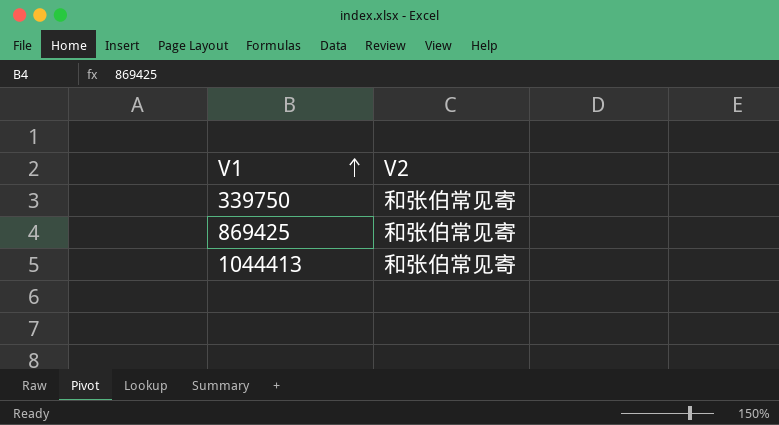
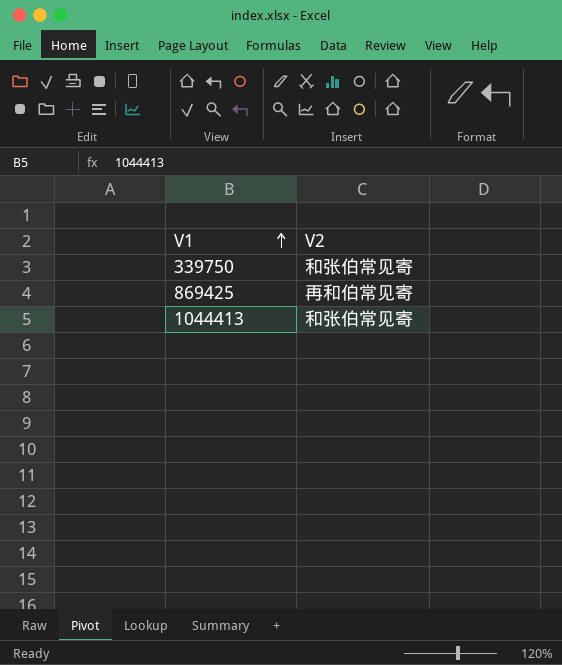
869425 | V2: 和张伯常见寄 -> 再和伯常见寄

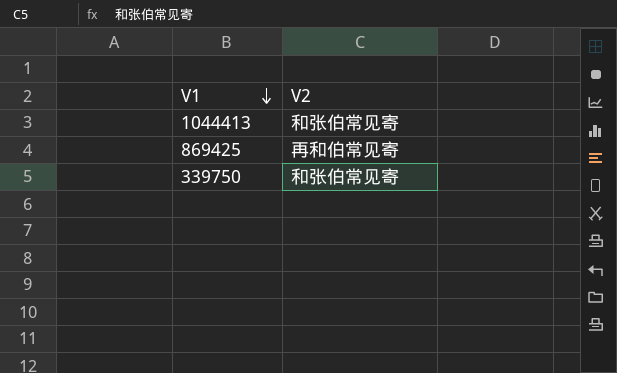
row order: V1 ascending -> V1 descending

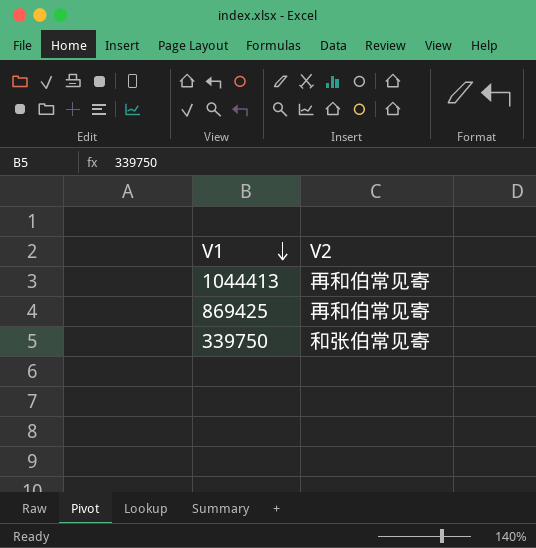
1044413 | V2: 和张伯常见寄 -> 再和伯常见寄

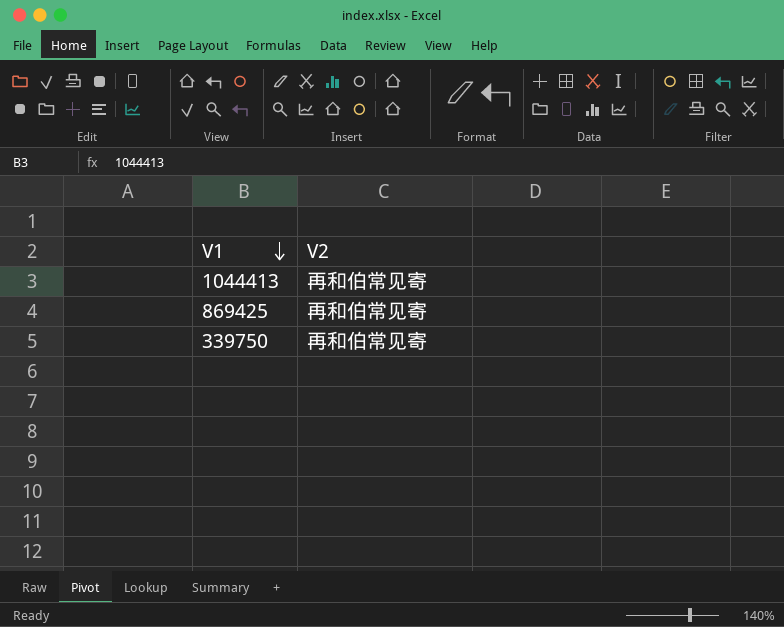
339750 | V2: 和张伯常见寄 -> 再和伯常见寄

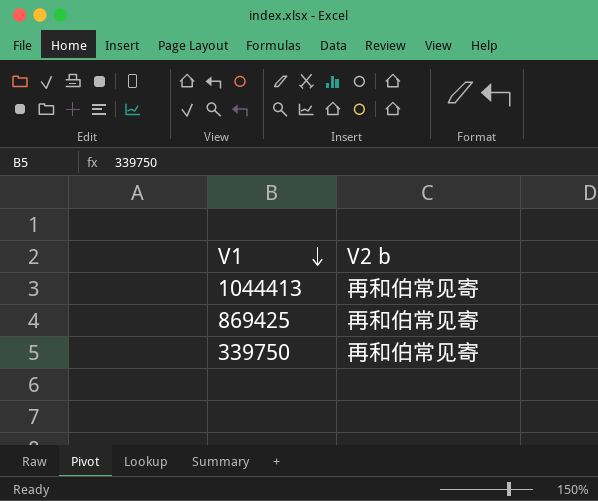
column name: V2 -> V2 b

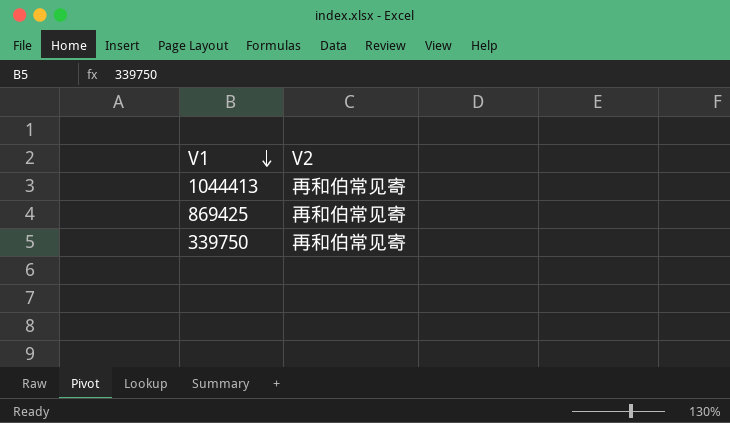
column name: V2 b -> V2

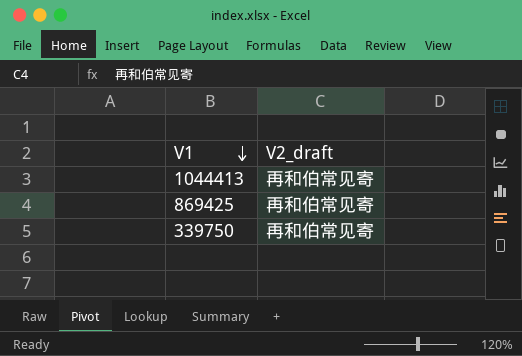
column name: V2 -> V2_draft

